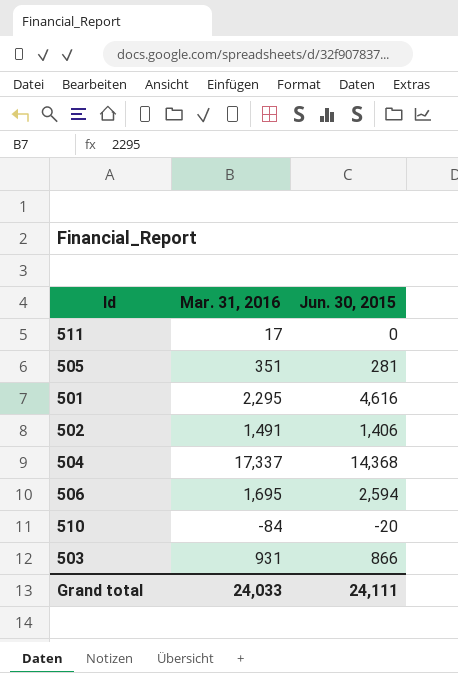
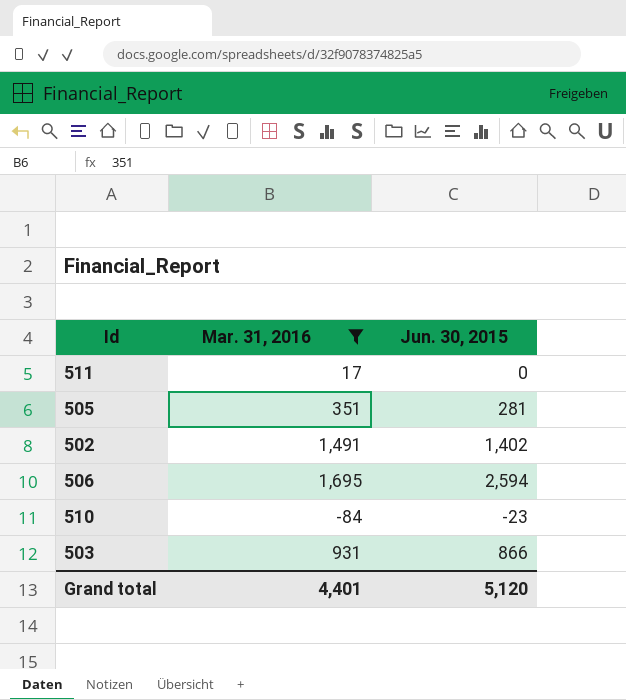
filter: none -> Mar. 31, 2016 <= 1,695
502 | Jun. 30, 2015: 1,406 -> 1,402
510 | Jun. 30, 2015: -20 -> -23
Grand total | Mar. 31, 2016: 24,033 -> 4,401
Grand total | Jun. 30, 2015: 24,111 -> 5,120

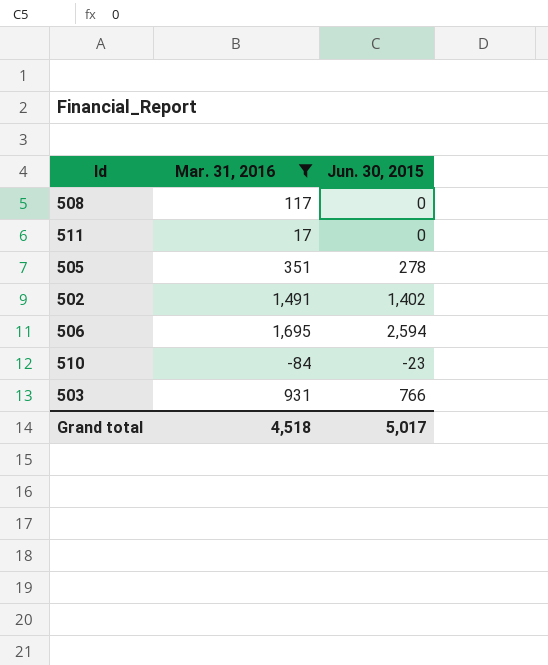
row 508: none -> 117 | 0
505 | Jun. 30, 2015: 281 -> 278
503 | Jun. 30, 2015: 866 -> 766
Grand total | Mar. 31, 2016: 4,401 -> 4,518
Grand total | Jun. 30, 2015: 5,120 -> 5,017

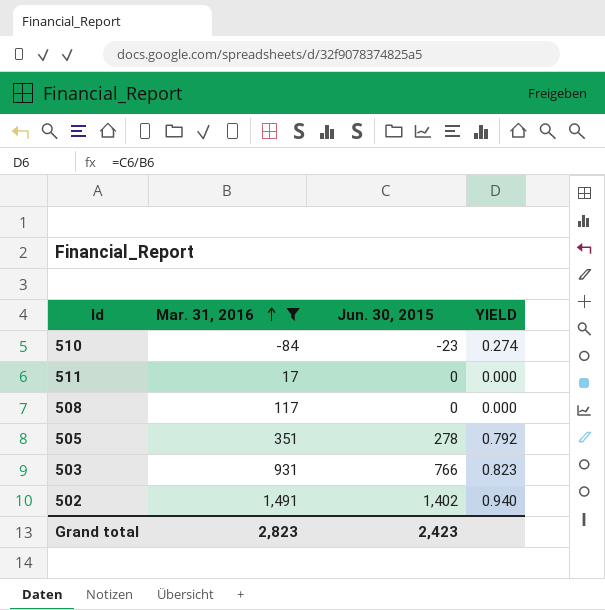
row order: none -> Mar. 31, 2016 ascending
column YIELD | formula: none -> [Jun. 30, 2015] / [Mar. 31, 2016]
row 506: 1,695 | 2,594 -> none
Grand total | Mar. 31, 2016: 4,518 -> 2,823
Grand total | Jun. 30, 2015: 5,017 -> 2,423

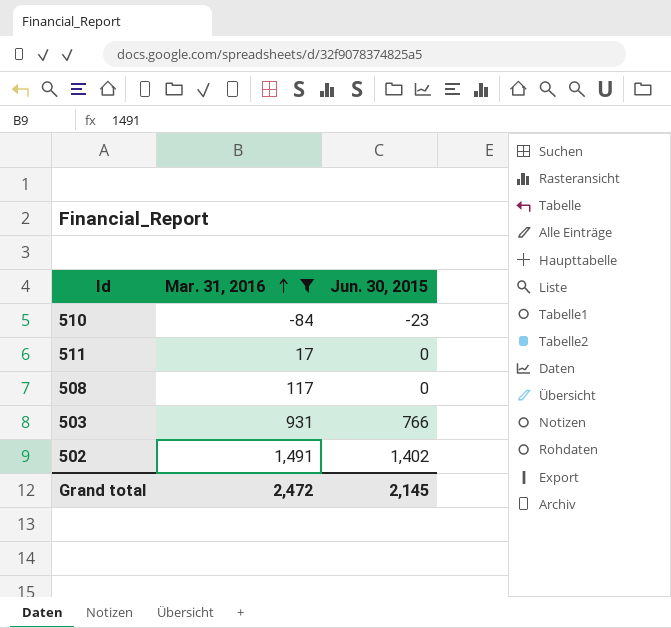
column YIELD | formula: [Jun. 30, 2015] / [Mar. 31, 2016] -> none
row 505: 351 | 278 | 0.792 -> none
Grand total | Mar. 31, 2016: 2,823 -> 2,472
Grand total | Jun. 30, 2015: 2,423 -> 2,145

